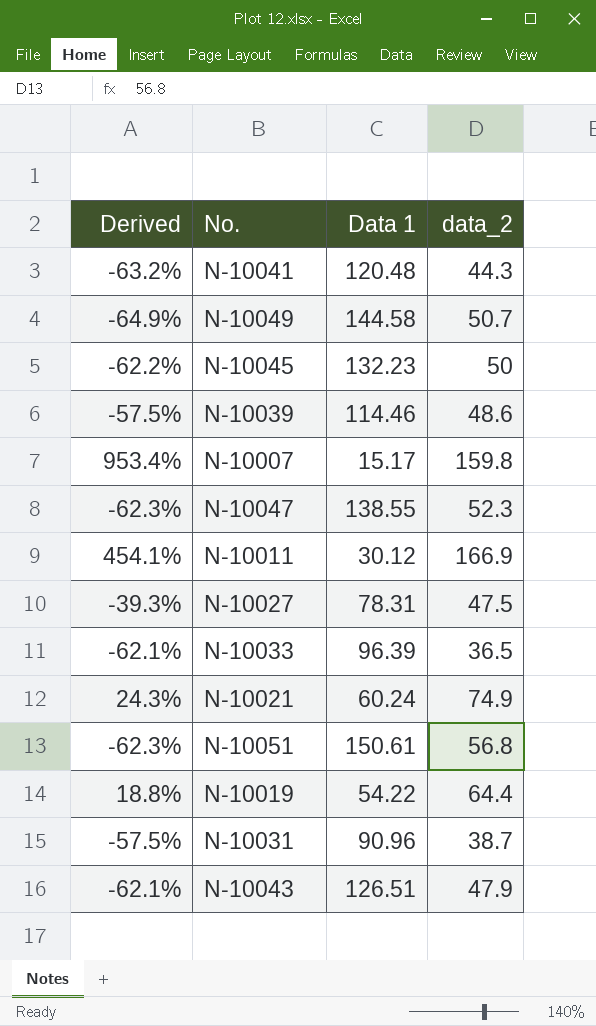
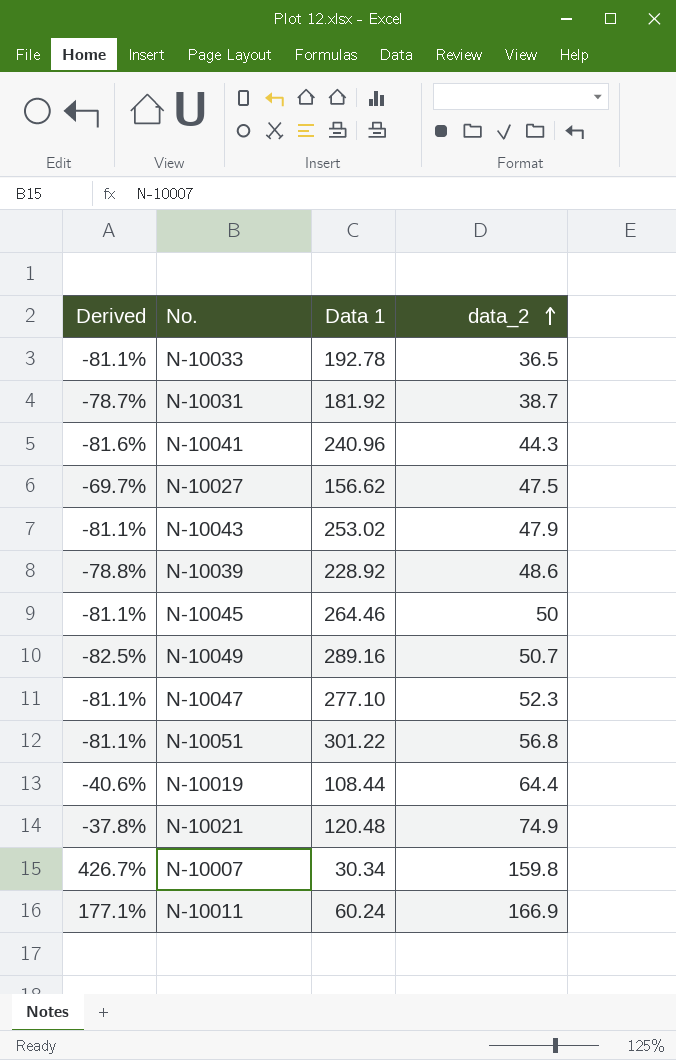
row order: none -> data_2 ascending
N-10033 | Derived: -62.1% -> -81.1%
N-10033 | Data 1: 96.39 -> 192.78
N-10031 | Derived: -57.5% -> -78.7%
N-10031 | Data 1: 90.96 -> 181.92
N-10041 | Derived: -63.2% -> -81.6%
N-10041 | Data 1: 120.48 -> 240.96
N-10027 | Derived: -39.3% -> -69.7%
N-10027 | Data 1: 78.31 -> 156.62
N-10043 | Derived: -62.1% -> -81.1%
N-10043 | Data 1: 126.51 -> 253.02
N-10039 | Derived: -57.5% -> -78.8%
N-10039 | Data 1: 114.46 -> 228.92
N-10045 | Derived: -62.2% -> -81.1%
N-10045 | Data 1: 132.23 -> 264.46
N-10049 | Derived: -64.9% -> -82.5%
N-10049 | Data 1: 144.58 -> 289.16
N-10047 | Derived: -62.3% -> -81.1%
N-10047 | Data 1: 138.55 -> 277.10
N-10051 | Derived: -62.3% -> -81.1%
N-10051 | Data 1: 150.61 -> 301.22
N-10019 | Derived: 18.8% -> -40.6%
N-10019 | Data 1: 54.22 -> 108.44
N-10021 | Derived: 24.3% -> -37.8%
N-10021 | Data 1: 60.24 -> 120.48
N-10007 | Derived: 953.4% -> 426.7%
N-10007 | Data 1: 15.17 -> 30.34
N-10011 | Derived: 454.1% -> 177.1%
N-10011 | Data 1: 30.12 -> 60.24

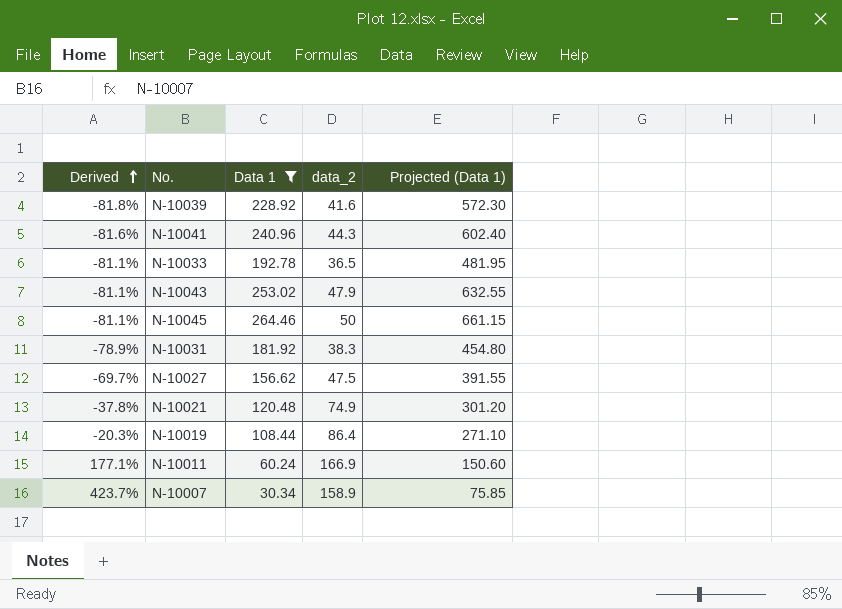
filter: none -> Data 1 <= 264.46
row order: data_2 ascending -> Derived ascending
column Projected (Data 1) | formula: none -> [Data 1] * 2.5
N-10039 | Derived: -78.8% -> -81.8%
N-10039 | data_2: 48.6 -> 41.6
N-10031 | Derived: -78.7% -> -78.9%
N-10031 | data_2: 38.7 -> 38.3
N-10019 | Derived: -40.6% -> -20.3%
N-10019 | data_2: 64.4 -> 86.4
N-10007 | Derived: 426.7% -> 423.7%
N-10007 | data_2: 159.8 -> 158.9

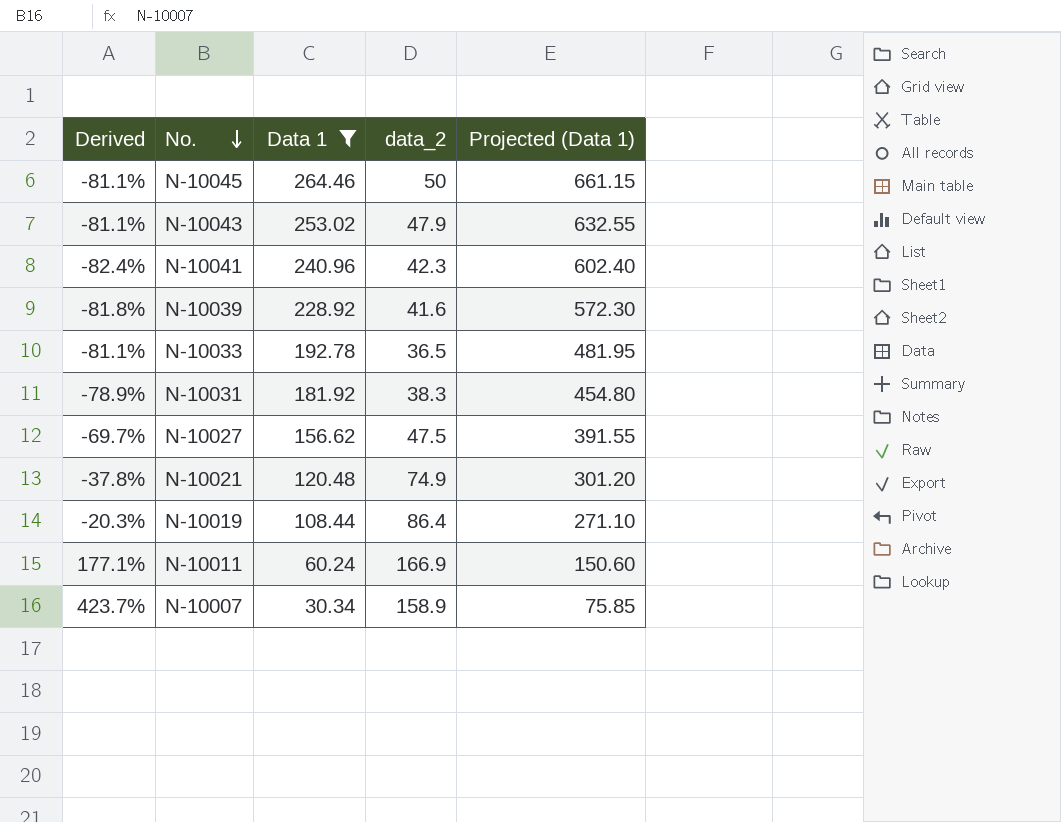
row order: Derived ascending -> No. descending
N-10041 | Derived: -81.6% -> -82.4%
N-10041 | data_2: 44.3 -> 42.3

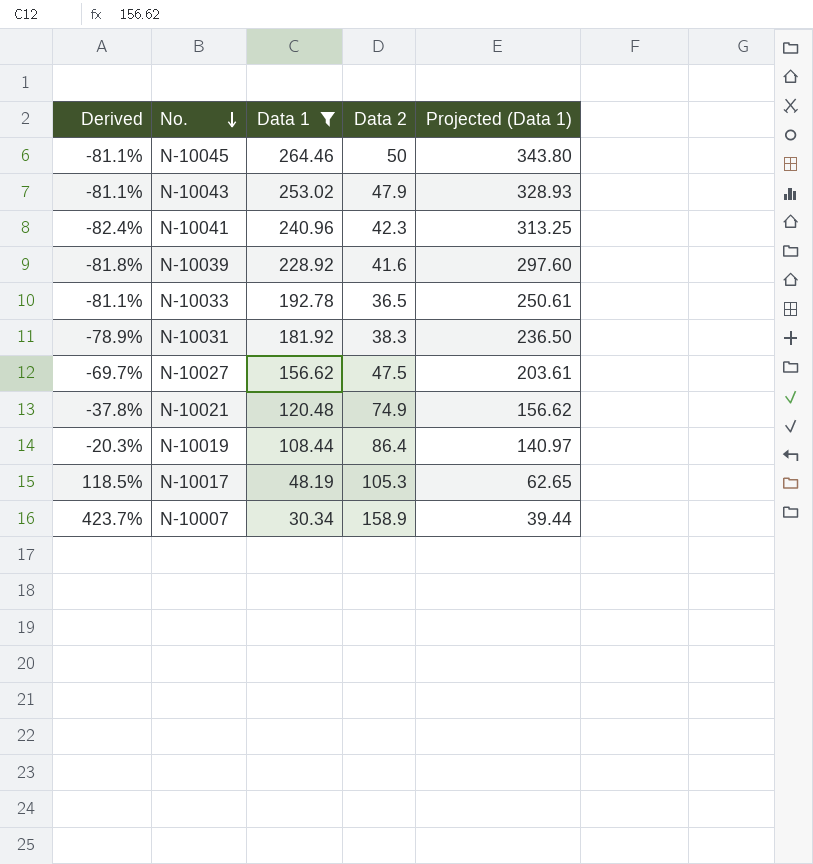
column name: data_2 -> Data 2
column Projected (Data 1) | formula: [Data 1] * 2.5 -> [Data 1] * 1.3
row N-10011: 177.1% | 60.24 | 166.9 | 150.60 -> none
row N-10017: none -> 118.5% | 48.19 | 105.3 | 62.65

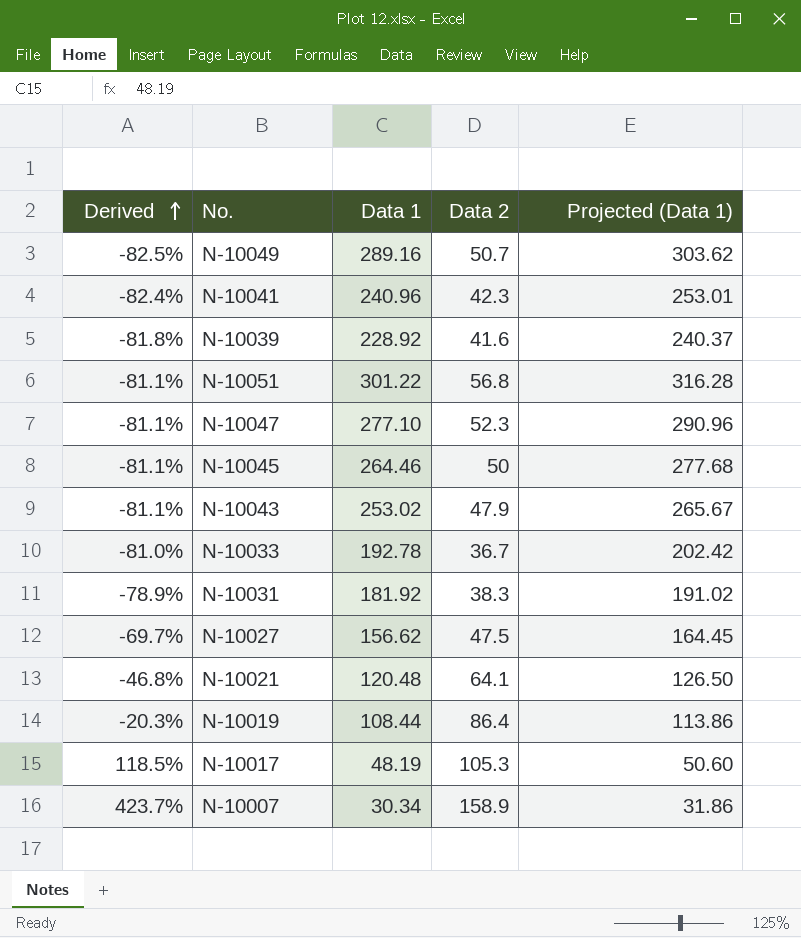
filter: Data 1 <= 264.46 -> none
row order: No. descending -> Derived ascending
column Projected (Data 1) | formula: [Data 1] * 1.3 -> [Data 1] * 1.05
N-10033 | Derived: -81.1% -> -81.0%
N-10033 | Data 2: 36.5 -> 36.7
N-10021 | Derived: -37.8% -> -46.8%
N-10021 | Data 2: 74.9 -> 64.1

